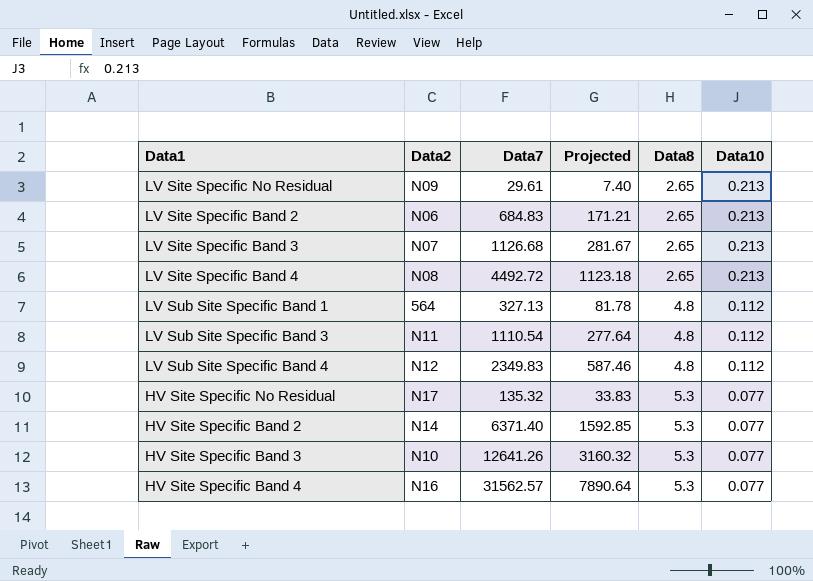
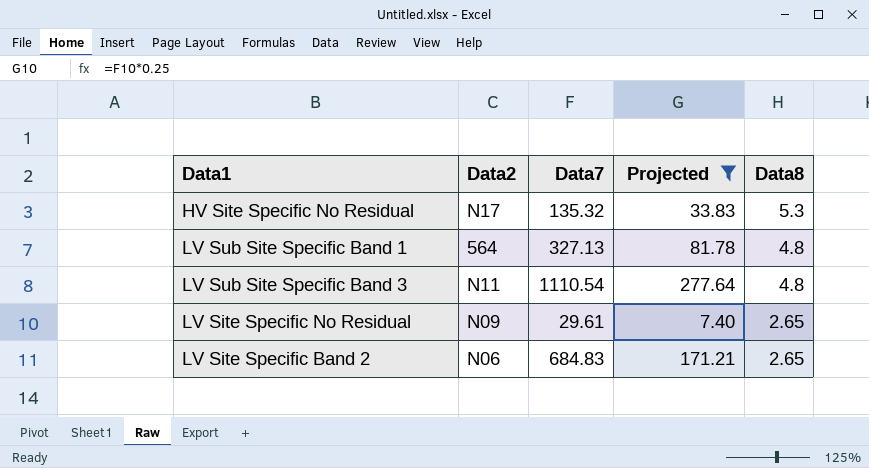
filter: none -> Projected <= 277.64
row order: Data8 ascending -> Data8 descending
column Data10 | position: 6 -> none

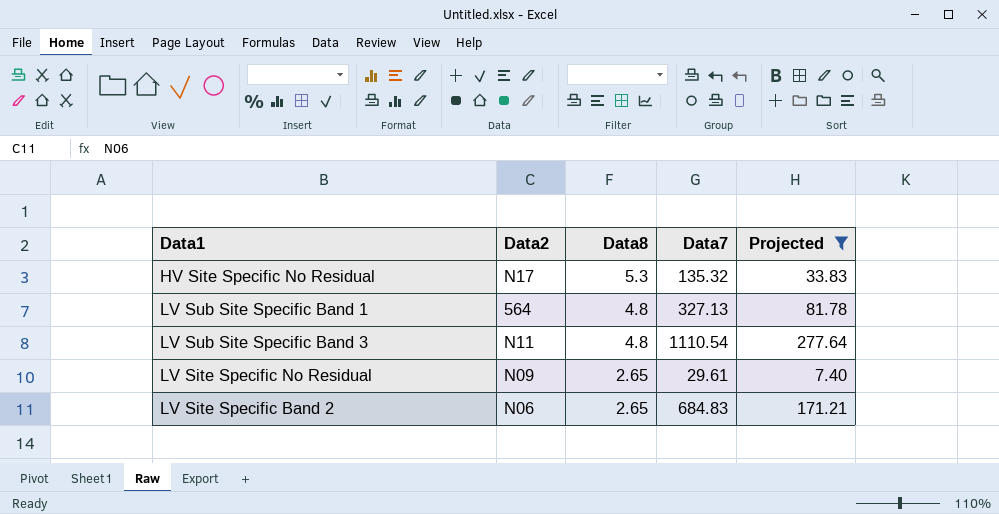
column Data8 | position: 5 -> 3

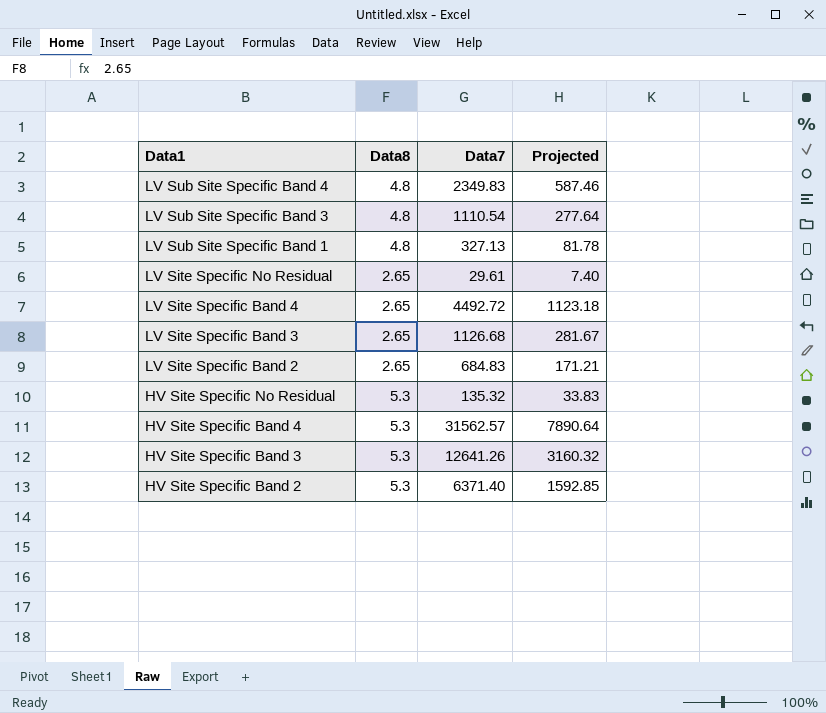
filter: Projected <= 277.64 -> none
row order: Data8 descending -> Data1 descending
column Data2 | position: 2 -> none

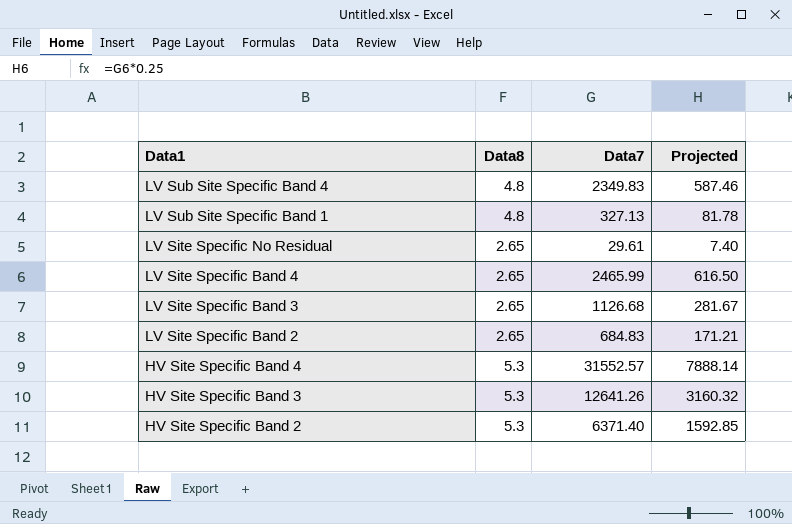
row LV Sub Site Specific Band 3: 4.8 | 1110.54 | 277.64 -> none
row HV Site Specific No Residual: 5.3 | 135.32 | 33.83 -> none
LV Site Specific Band 4 | Data7: 4492.72 -> 2465.99
LV Site Specific Band 4 | Projected: 1123.18 -> 616.50
HV Site Specific Band 4 | Data7: 31562.57 -> 31552.57
HV Site Specific Band 4 | Projected: 7890.64 -> 7888.14

